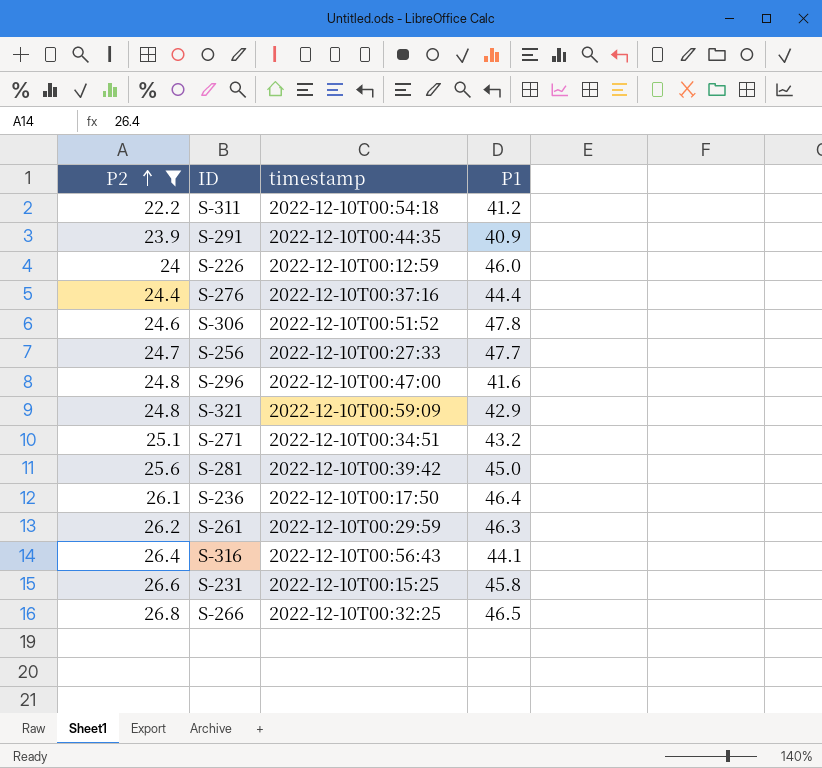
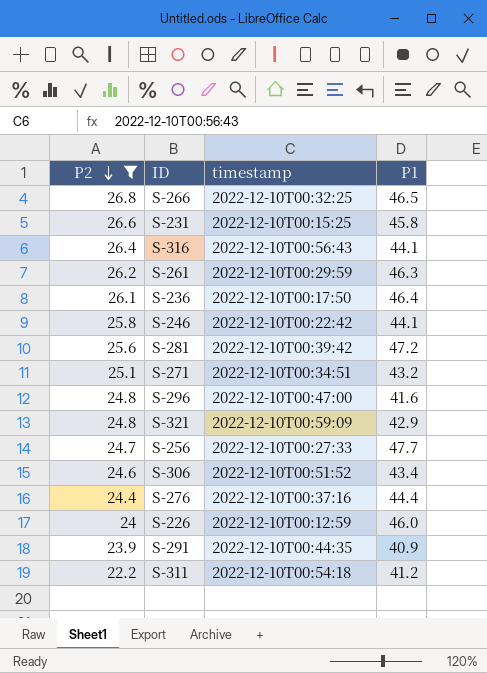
row order: P2 ascending -> P2 descending
row S-246: none -> 25.8 | 2022-12-10T00:22:42 | 44.1
S-281 | P1: 45.0 -> 47.2
S-306 | P1: 47.8 -> 43.4

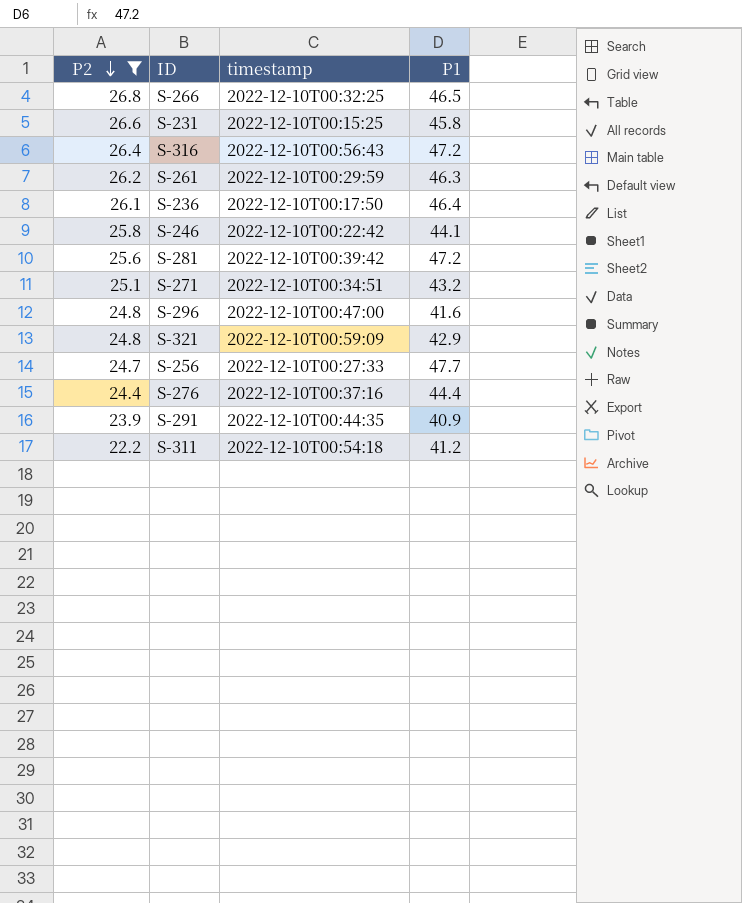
row S-306: 24.6 | 2022-12-10T00:51:52 | 43.4 -> none
row S-226: 24 | 2022-12-10T00:12:59 | 46.0 -> none
S-316 | P1: 44.1 -> 47.2

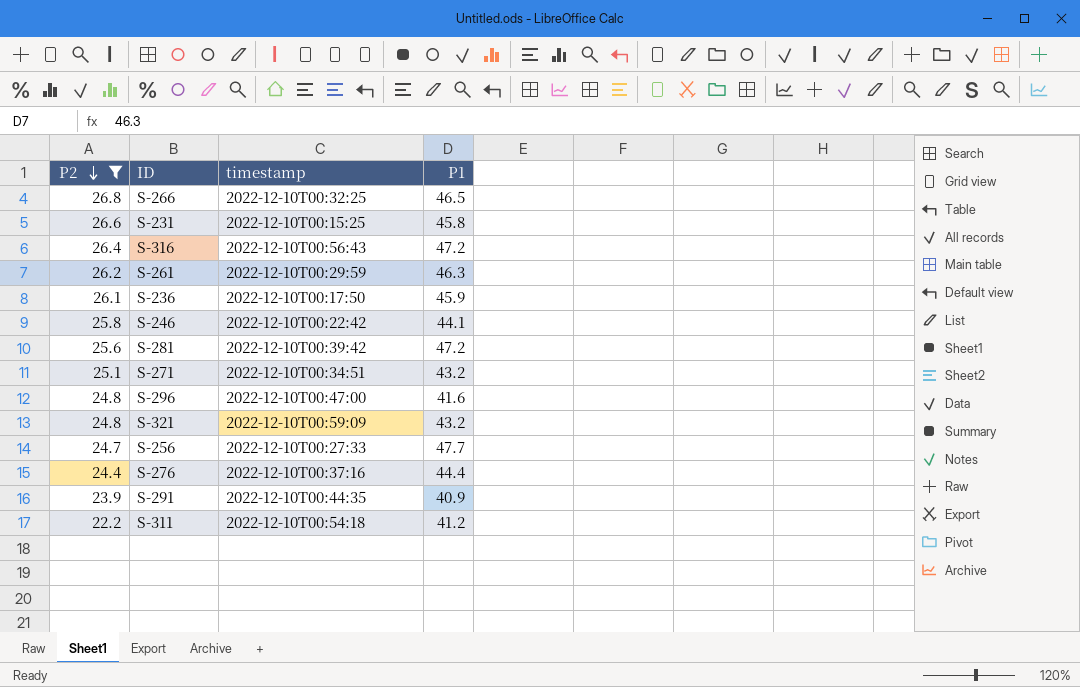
S-236 | P1: 46.4 -> 45.9
S-321 | P1: 42.9 -> 43.2

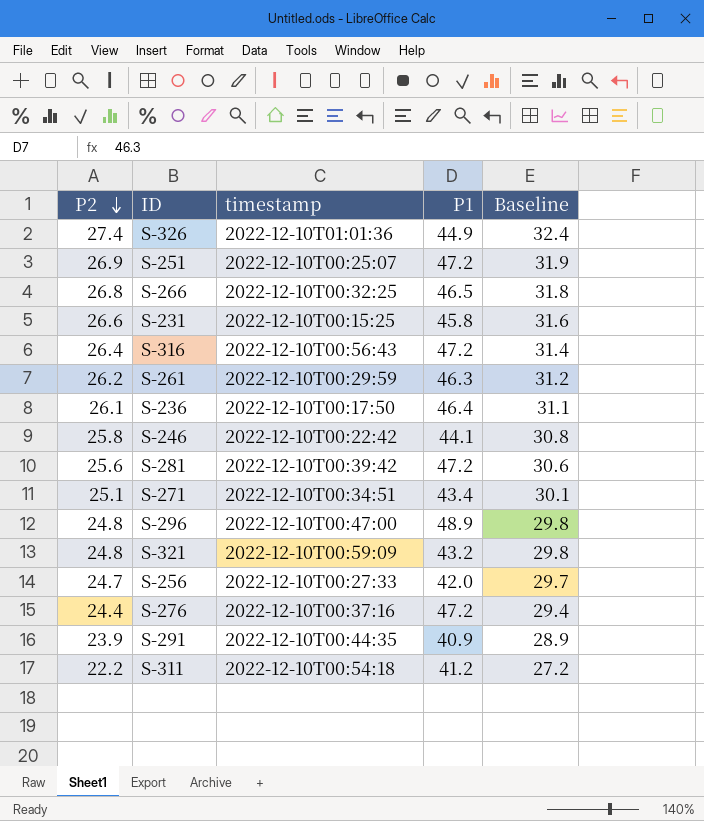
filter: P2 <= 26.8 -> none
column Baseline | formula: none -> [P2] + 5
S-236 | P1: 45.9 -> 46.4
S-271 | P1: 43.2 -> 43.4
S-296 | P1: 41.6 -> 48.9
S-256 | P1: 47.7 -> 42.0
S-276 | P1: 44.4 -> 47.2

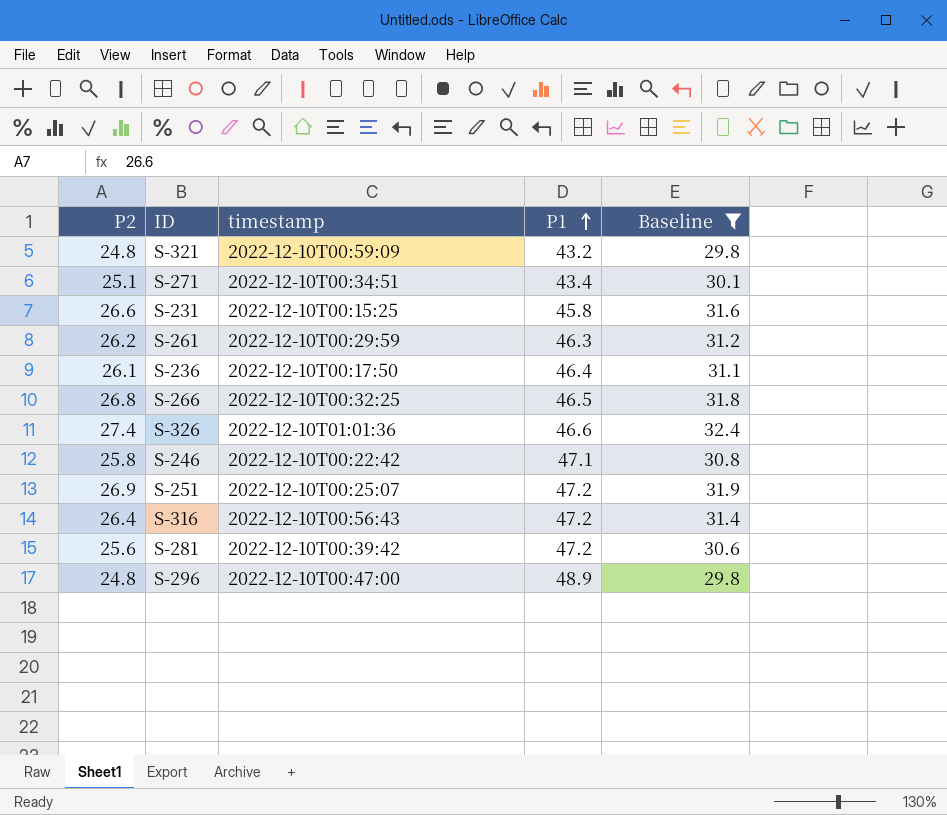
filter: none -> Baseline >= 29.8
row order: P2 descending -> P1 ascending
S-326 | P1: 44.9 -> 46.6
S-246 | P1: 44.1 -> 47.1

